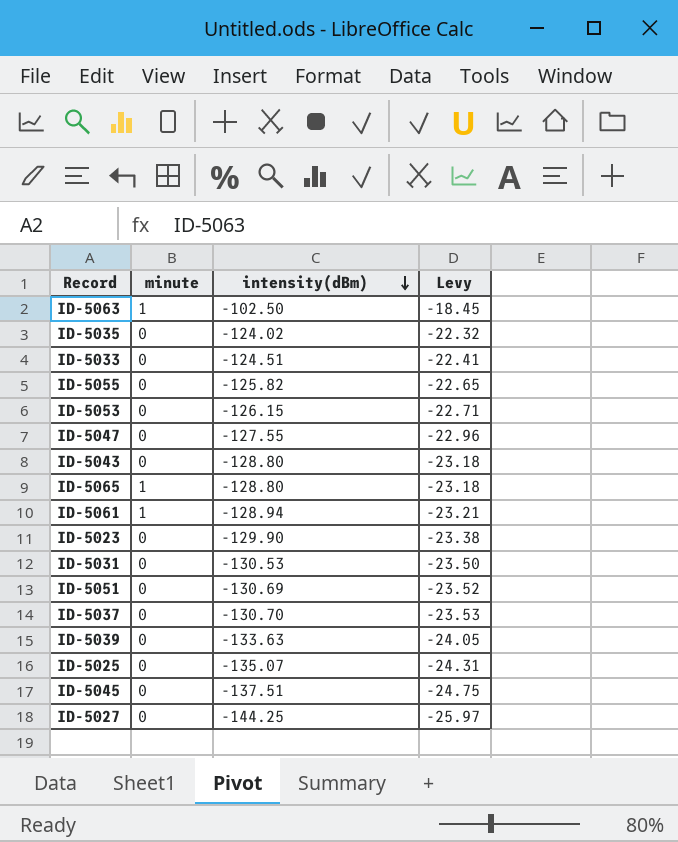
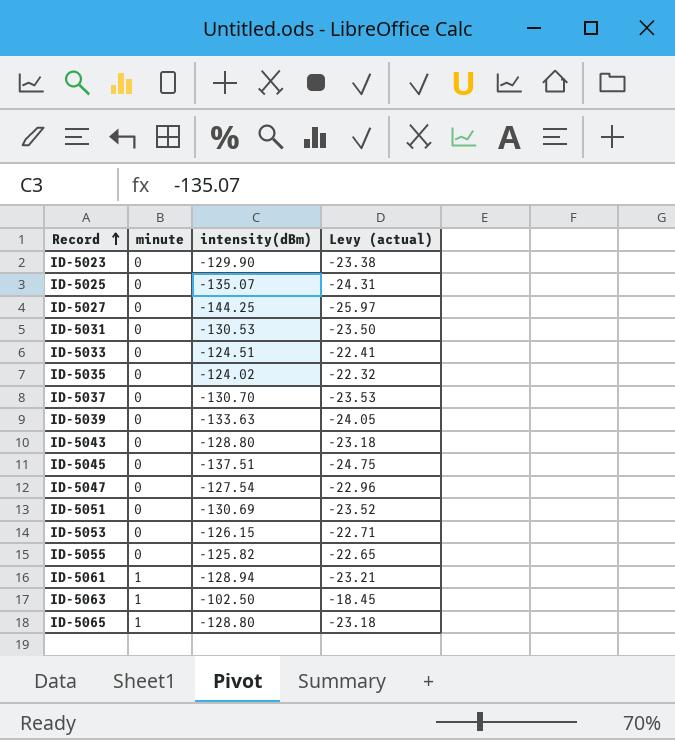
row order: intensity(dBm) descending -> Record ascending
column name: Levy -> Levy (actual)
ID-5047 | intensity(dBm): -127.55 -> -127.54

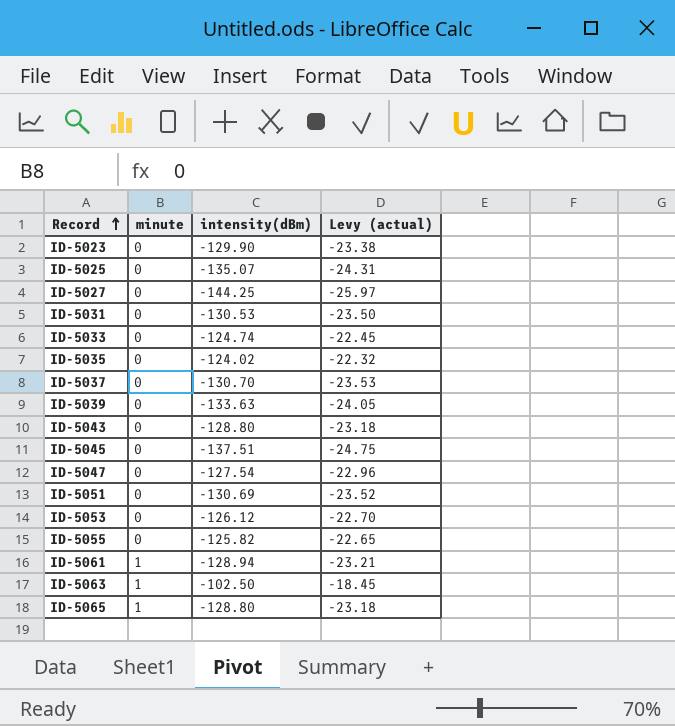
ID-5033 | intensity(dBm): -124.51 -> -124.74
ID-5033 | Levy (actual): -22.41 -> -22.45
ID-5053 | intensity(dBm): -126.15 -> -126.12
ID-5053 | Levy (actual): -22.71 -> -22.70

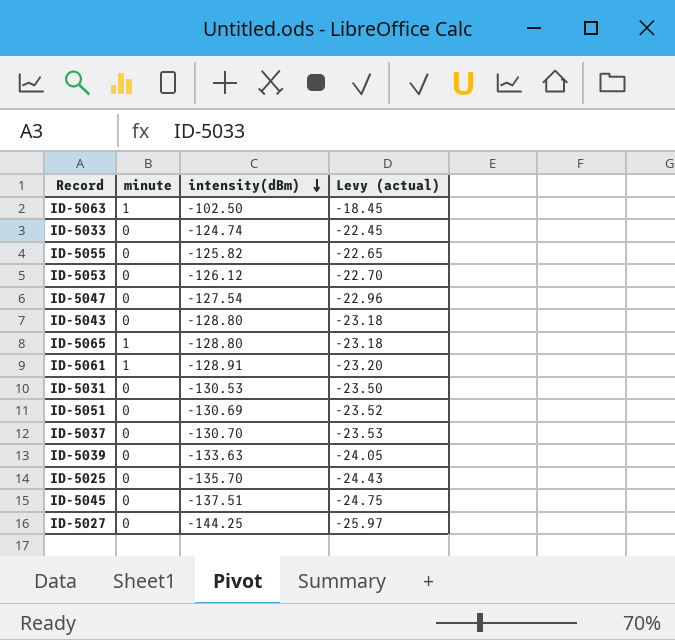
row order: Record ascending -> intensity(dBm) descending
row ID-5023: 0 | -129.90 | -23.38 -> none
row ID-5035: 0 | -124.02 | -22.32 -> none
ID-5061 | intensity(dBm): -128.94 -> -128.91
ID-5061 | Levy (actual): -23.21 -> -23.20
ID-5025 | intensity(dBm): -135.07 -> -135.70
ID-5025 | Levy (actual): -24.31 -> -24.43

